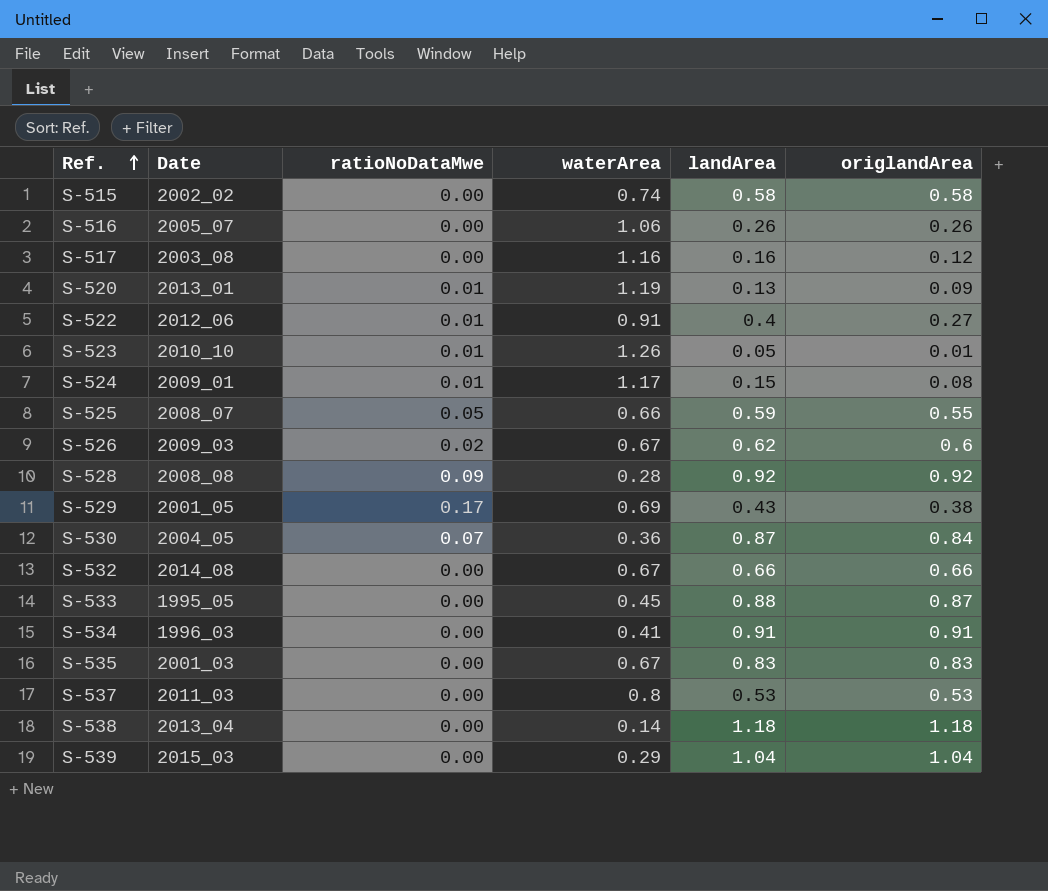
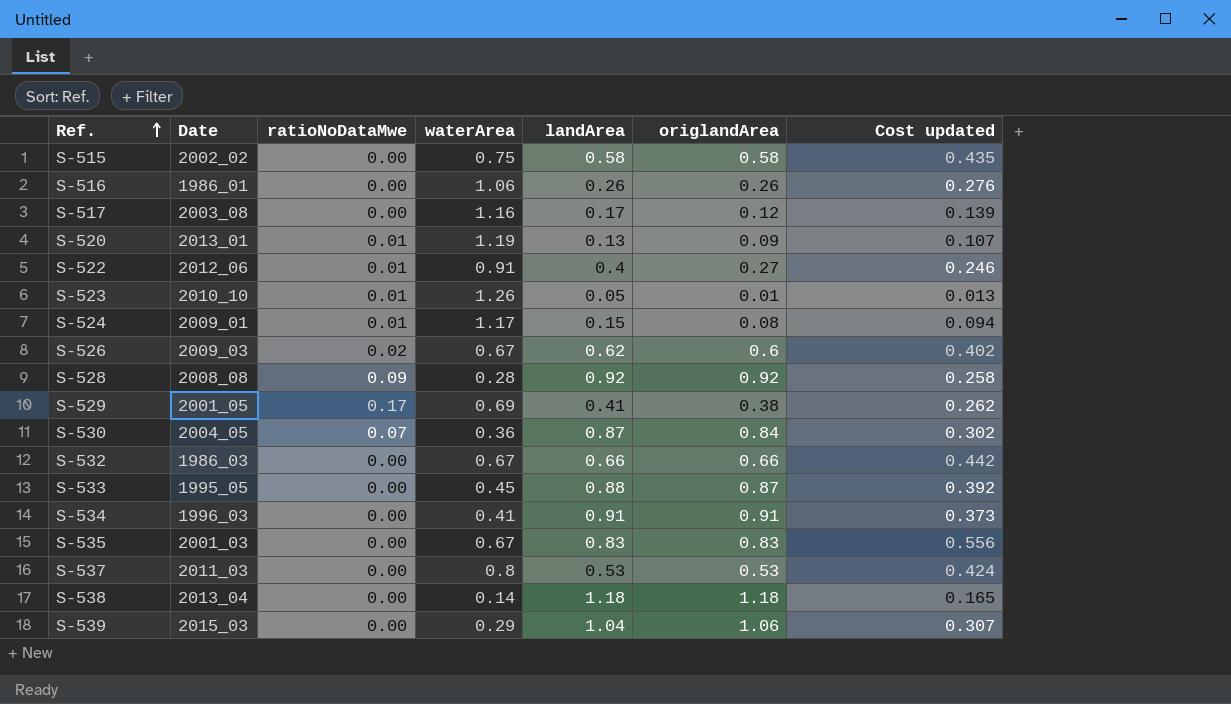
column Cost updated | formula: none -> [waterArea] * [origlandArea]
row S-525: 2008_07 | 0.05 | 0.66 | 0.59 | 0.55 -> none
S-515 | waterArea: 0.74 -> 0.75
S-516 | Date: 2005_07 -> 1986_01
S-517 | landArea: 0.16 -> 0.17
S-529 | landArea: 0.43 -> 0.41
S-532 | Date: 2014_08 -> 1986_03
S-539 | origlandArea: 1.04 -> 1.06

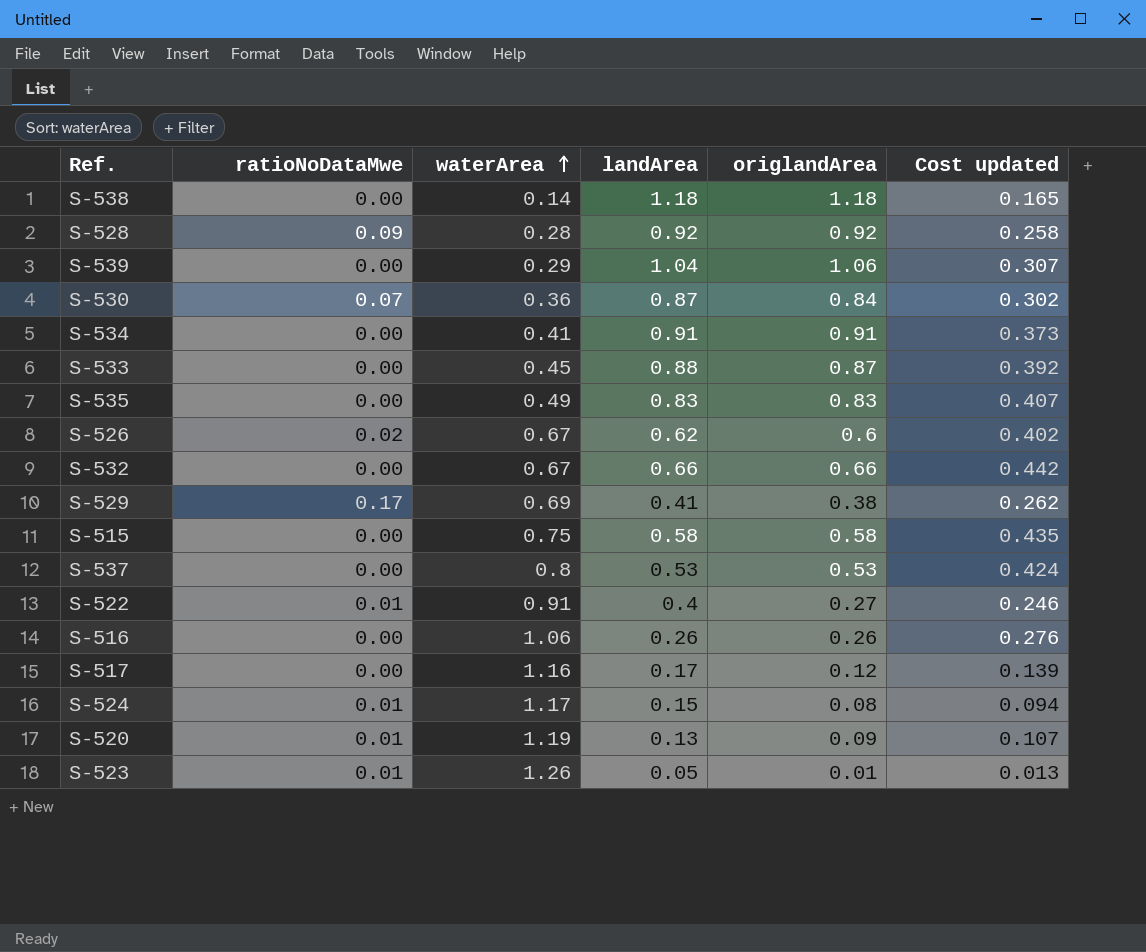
row order: Ref. ascending -> waterArea ascending
column Date | position: 2 -> none
S-535 | waterArea: 0.67 -> 0.49
S-535 | Cost updated: 0.556 -> 0.407

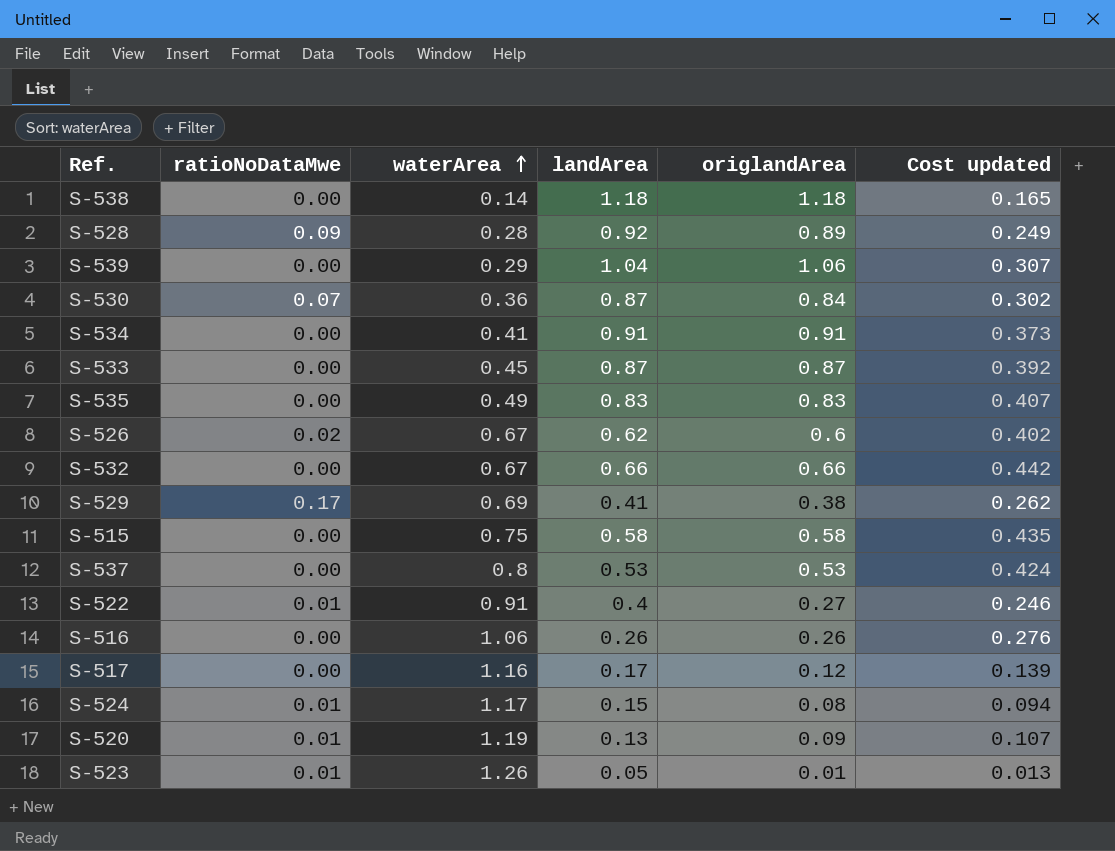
S-528 | origlandArea: 0.92 -> 0.89
S-528 | Cost updated: 0.258 -> 0.249
S-533 | landArea: 0.88 -> 0.87

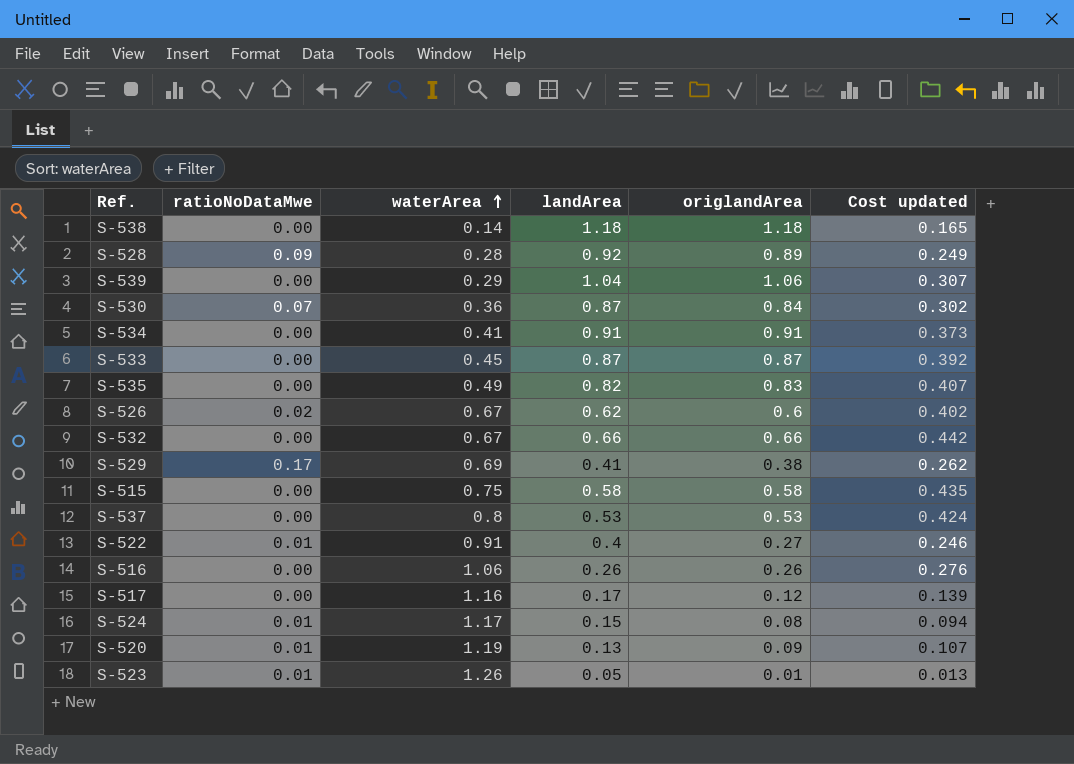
S-535 | landArea: 0.83 -> 0.82

